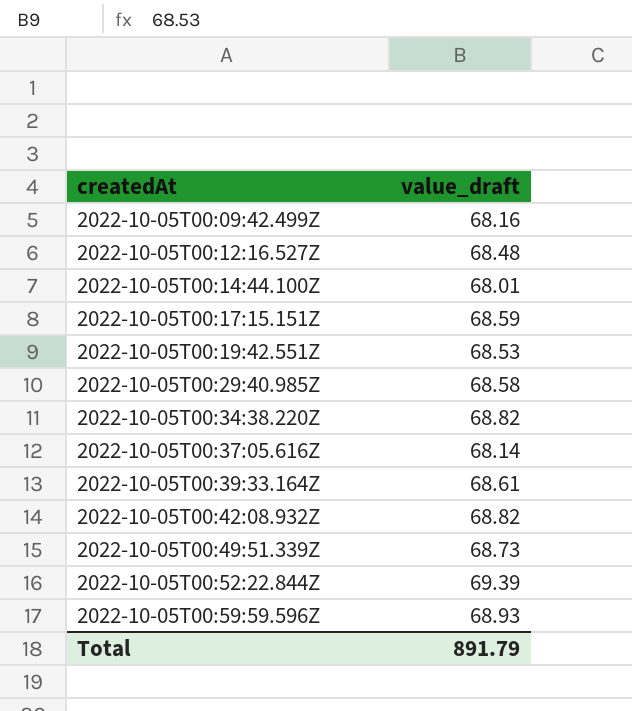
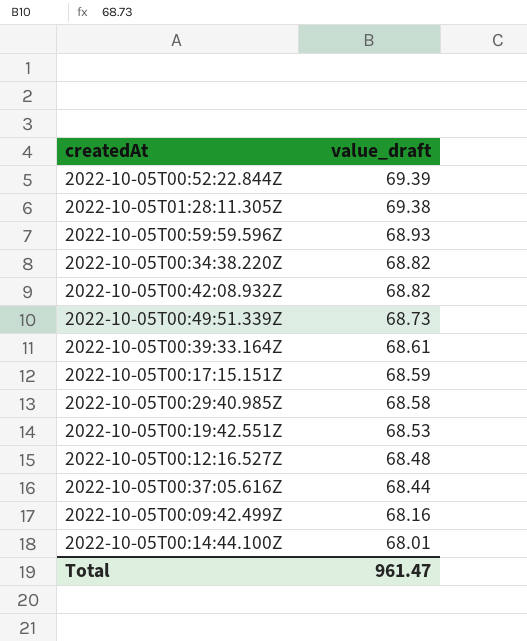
row order: createdAt ascending -> value_draft descending
row 2022-10-05T01:28:11.305Z: none -> 69.38
2022-10-05T00:37:05.616Z | value_draft: 68.14 -> 68.44
Total | value_draft: 891.79 -> 961.47

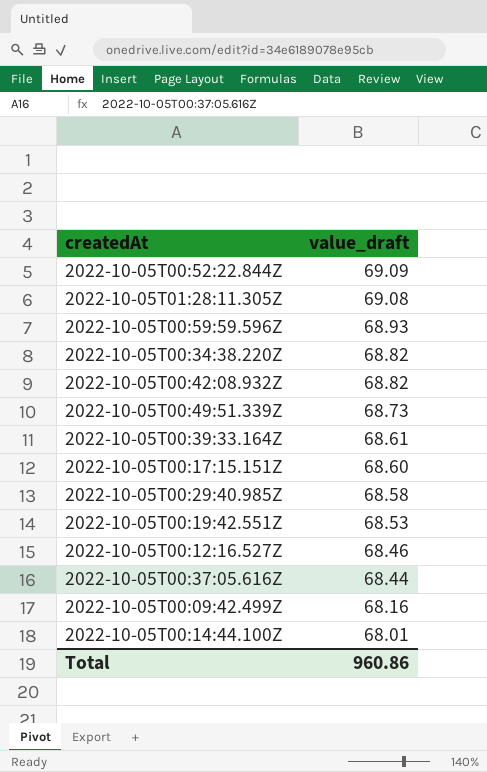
2022-10-05T00:52:22.844Z | value_draft: 69.39 -> 69.09
2022-10-05T01:28:11.305Z | value_draft: 69.38 -> 69.08
2022-10-05T00:17:15.151Z | value_draft: 68.59 -> 68.60
2022-10-05T00:12:16.527Z | value_draft: 68.48 -> 68.46
Total | value_draft: 961.47 -> 960.86

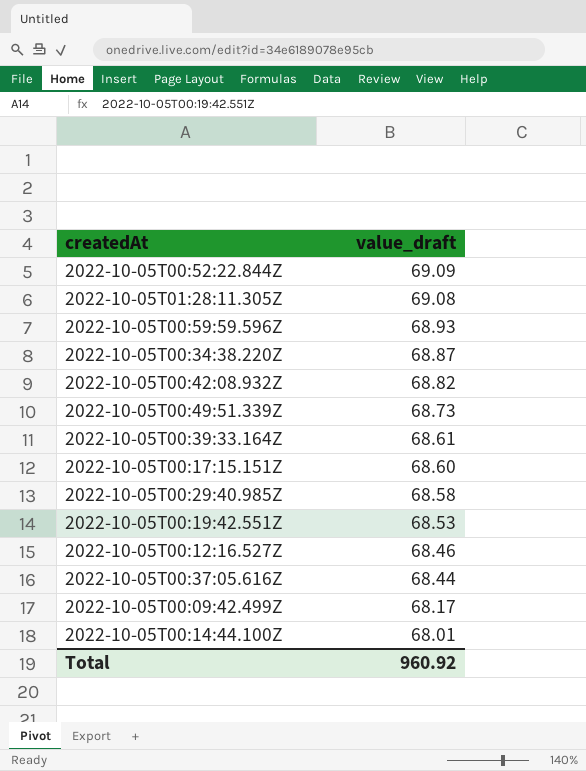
2022-10-05T00:34:38.220Z | value_draft: 68.82 -> 68.87
2022-10-05T00:09:42.499Z | value_draft: 68.16 -> 68.17
Total | value_draft: 960.86 -> 960.92

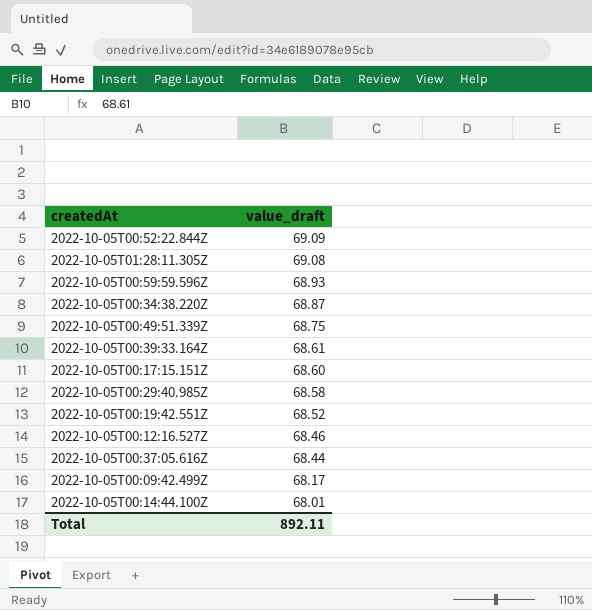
row 2022-10-05T00:42:08.932Z: 68.82 -> none
2022-10-05T00:49:51.339Z | value_draft: 68.73 -> 68.75
2022-10-05T00:19:42.551Z | value_draft: 68.53 -> 68.52
Total | value_draft: 960.92 -> 892.11

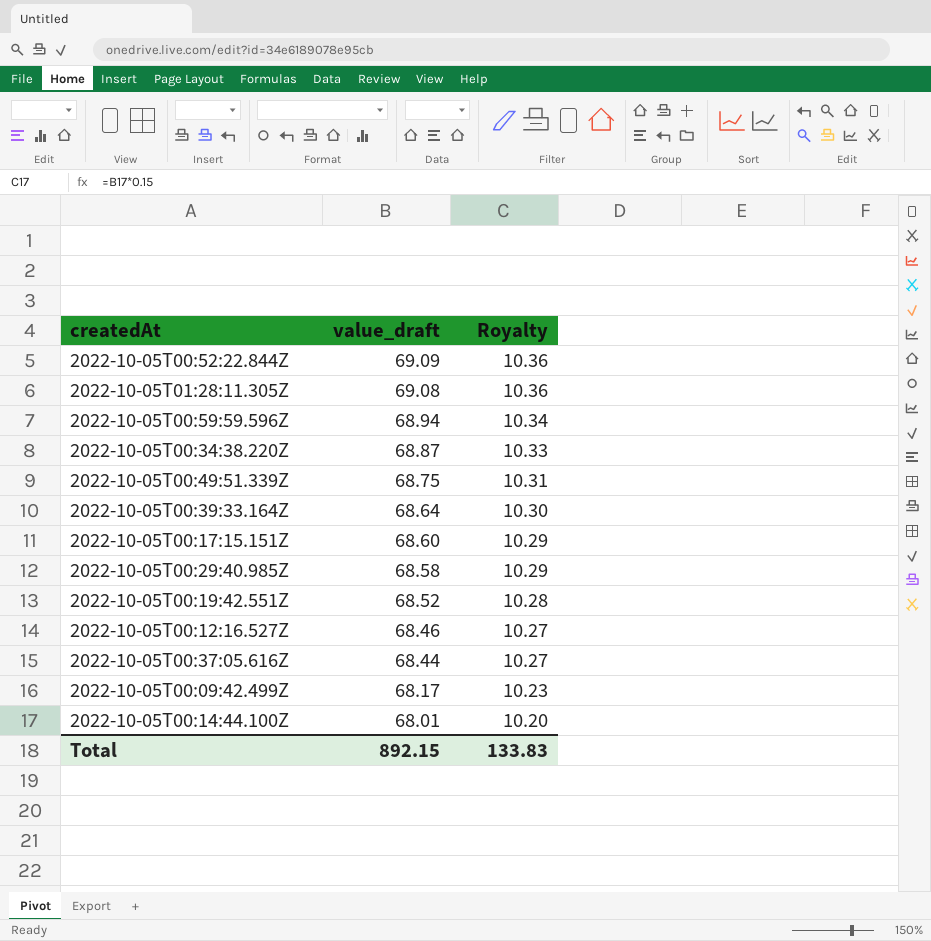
column Royalty | formula: none -> [value_draft] * 0.15
2022-10-05T00:59:59.596Z | value_draft: 68.93 -> 68.94
2022-10-05T00:39:33.164Z | value_draft: 68.61 -> 68.64
Total | value_draft: 892.11 -> 892.15

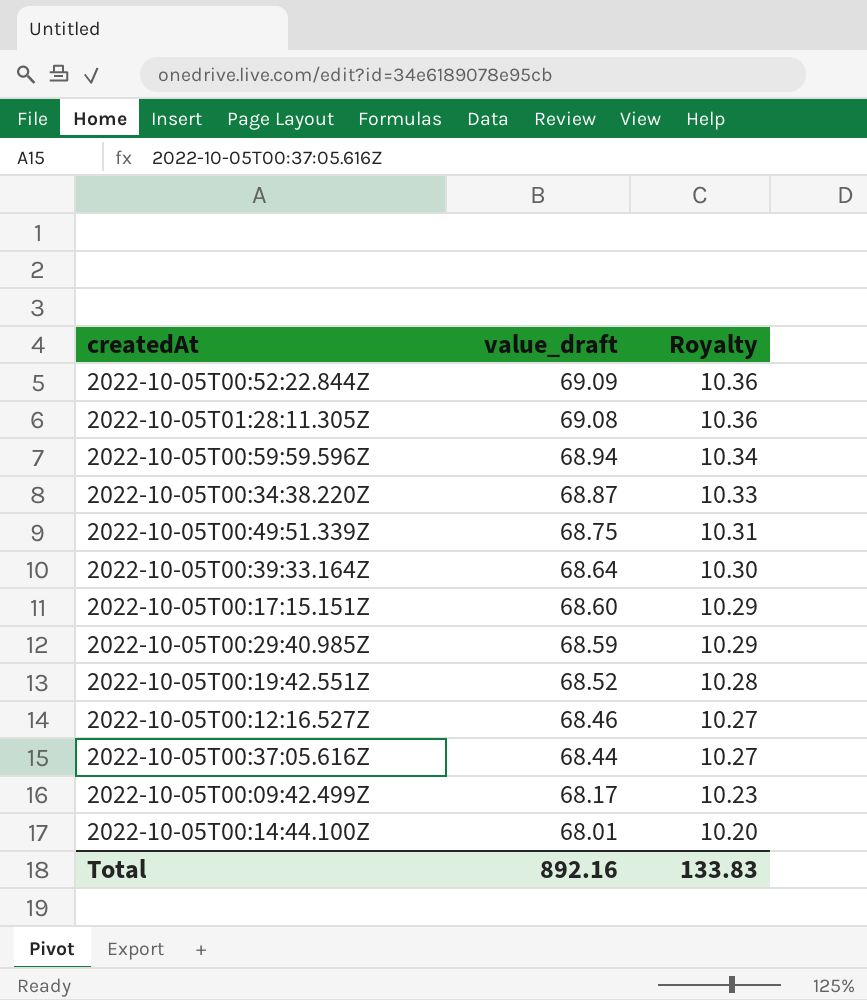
2022-10-05T00:29:40.985Z | value_draft: 68.58 -> 68.59
Total | value_draft: 892.15 -> 892.16

